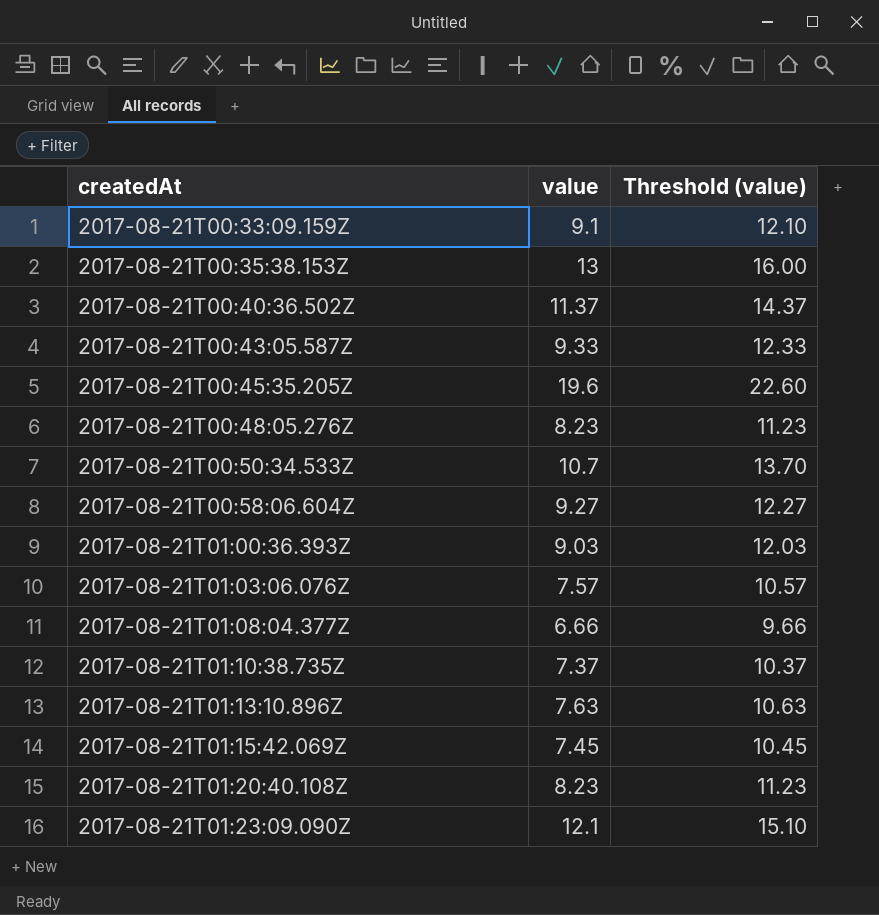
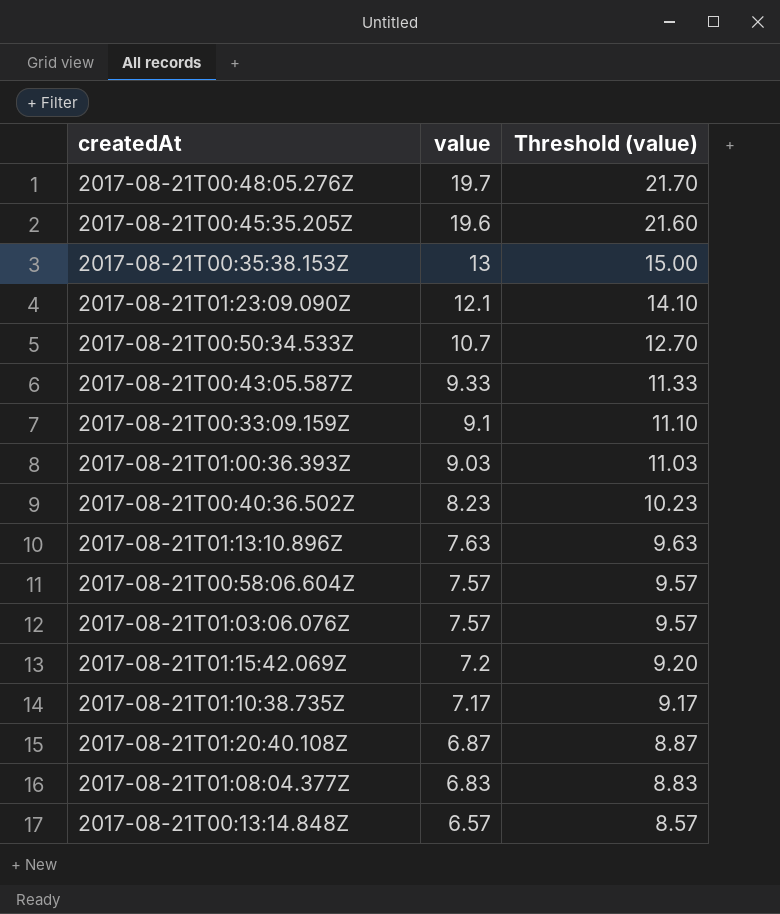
row order: createdAt ascending -> value descending
column Threshold (value) | formula: [value] + 3 -> [value] + 2
2017-08-21T00:48:05.276Z | value: 8.23 -> 19.7
2017-08-21T00:40:36.502Z | value: 11.37 -> 8.23
2017-08-21T00:58:06.604Z | value: 9.27 -> 7.57
2017-08-21T01:15:42.069Z | value: 7.45 -> 7.2
2017-08-21T01:10:38.735Z | value: 7.37 -> 7.17
2017-08-21T01:20:40.108Z | value: 8.23 -> 6.87
2017-08-21T01:08:04.377Z | value: 6.66 -> 6.83
row 2017-08-21T00:13:14.848Z: none -> 6.57 | 8.57

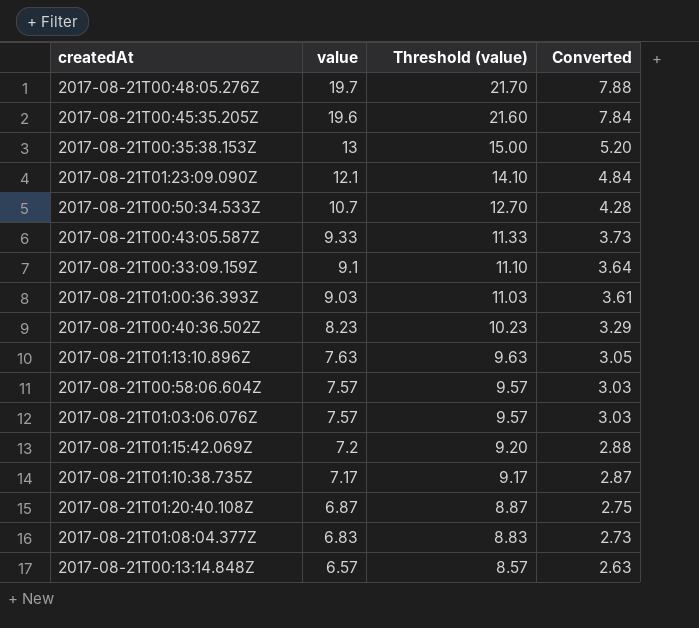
column Converted | formula: none -> [value] * 0.4

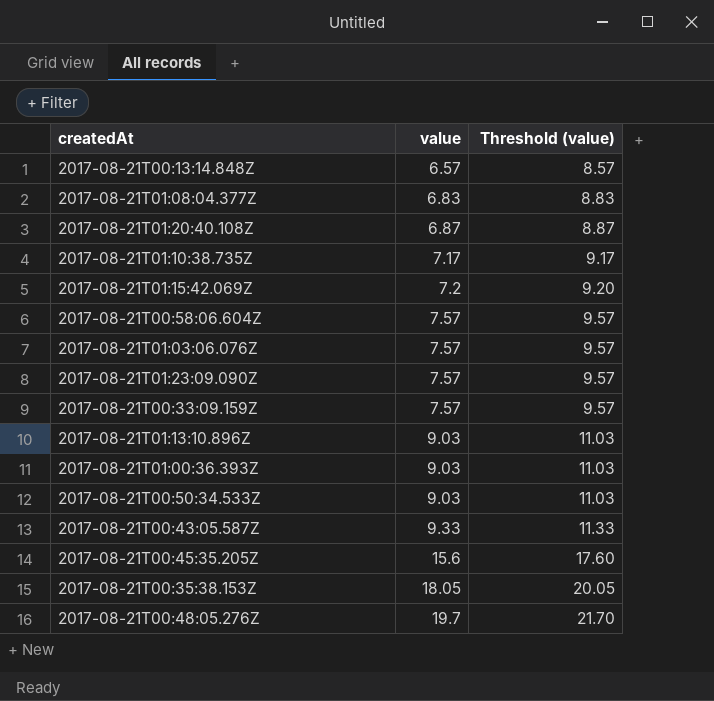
row order: value descending -> value ascending
column Converted | formula: [value] * 0.4 -> none
row 2017-08-21T00:40:36.502Z: 8.23 | 10.23 | 3.29 -> none
2017-08-21T01:23:09.090Z | value: 12.1 -> 7.57
2017-08-21T01:23:09.090Z | Threshold (value): 14.10 -> 9.57
2017-08-21T00:33:09.159Z | value: 9.1 -> 7.57
2017-08-21T00:33:09.159Z | Threshold (value): 11.10 -> 9.57
2017-08-21T01:13:10.896Z | value: 7.63 -> 9.03
2017-08-21T01:13:10.896Z | Threshold (value): 9.63 -> 11.03
2017-08-21T00:50:34.533Z | value: 10.7 -> 9.03
2017-08-21T00:50:34.533Z | Threshold (value): 12.70 -> 11.03
2017-08-21T00:45:35.205Z | value: 19.6 -> 15.6
2017-08-21T00:45:35.205Z | Threshold (value): 21.60 -> 17.60
2017-08-21T00:35:38.153Z | value: 13 -> 18.05
2017-08-21T00:35:38.153Z | Threshold (value): 15.00 -> 20.05

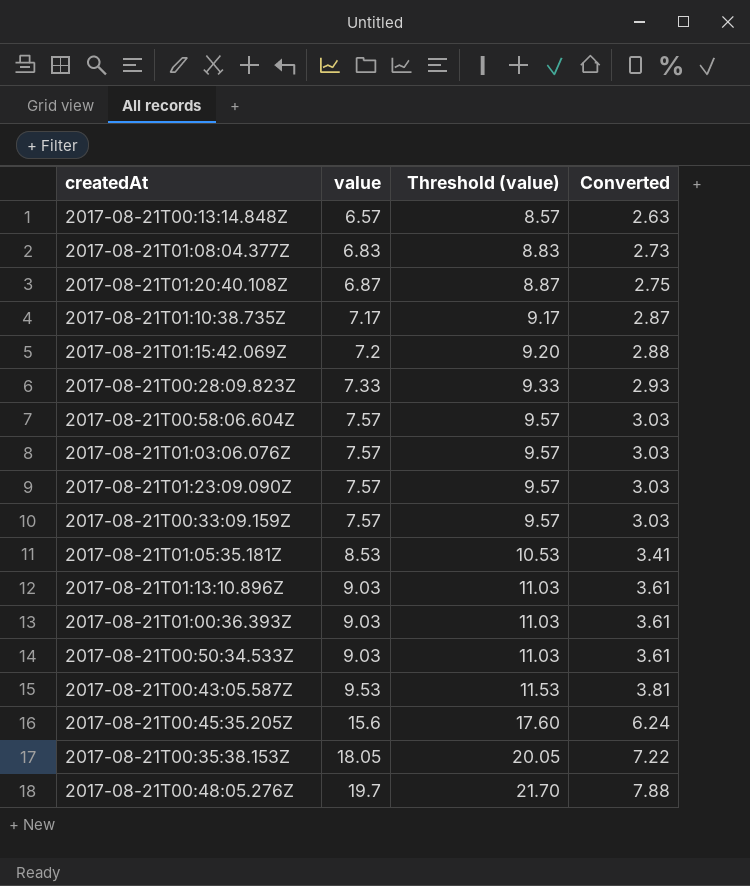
column Converted | formula: none -> [value] * 0.4
row 2017-08-21T00:28:09.823Z: none -> 7.33 | 9.33 | 2.93
row 2017-08-21T01:05:35.181Z: none -> 8.53 | 10.53 | 3.41
2017-08-21T00:43:05.587Z | value: 9.33 -> 9.53
2017-08-21T00:43:05.587Z | Threshold (value): 11.33 -> 11.53

